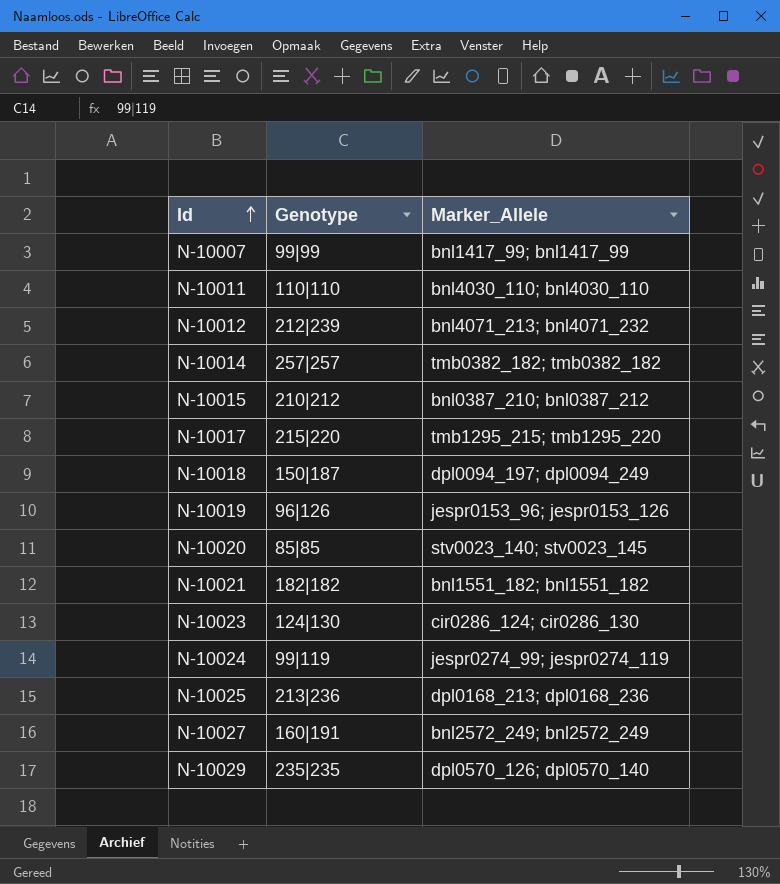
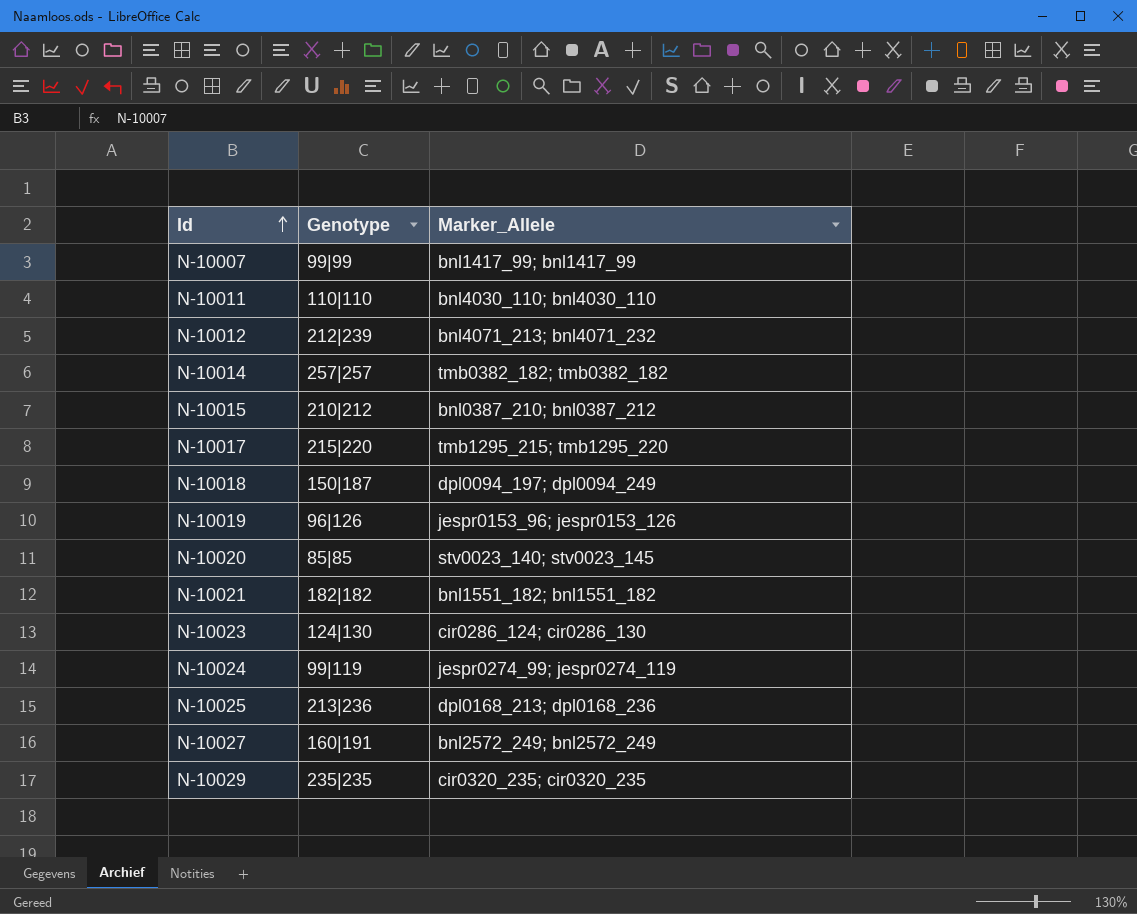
N-10029 | Marker_Allele: dpl0570_126; dpl0570_140 -> cir0320_235; cir0320_235

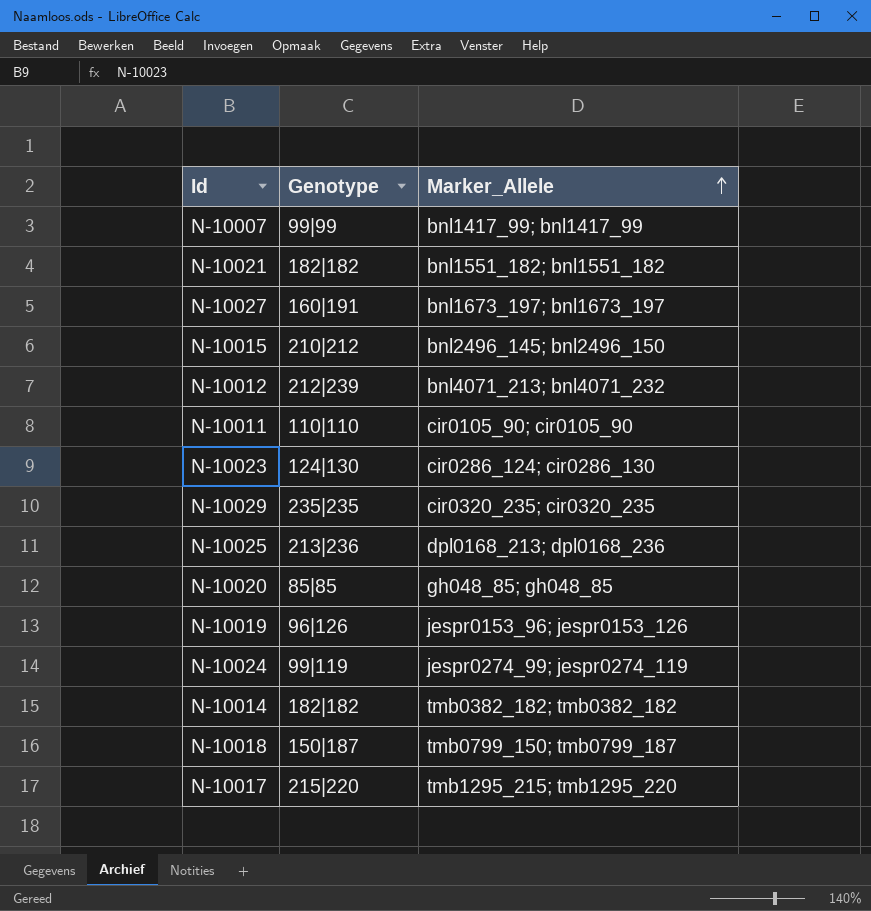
row order: Id ascending -> Marker_Allele ascending
N-10027 | Marker_Allele: bnl2572_249; bnl2572_249 -> bnl1673_197; bnl1673_197
N-10015 | Marker_Allele: bnl0387_210; bnl0387_212 -> bnl2496_145; bnl2496_150
N-10011 | Marker_Allele: bnl4030_110; bnl4030_110 -> cir0105_90; cir0105_90
N-10020 | Marker_Allele: stv0023_140; stv0023_145 -> gh048_85; gh048_85
N-10014 | Genotype: 257|257 -> 182|182
N-10018 | Marker_Allele: dpl0094_197; dpl0094_249 -> tmb0799_150; tmb0799_187

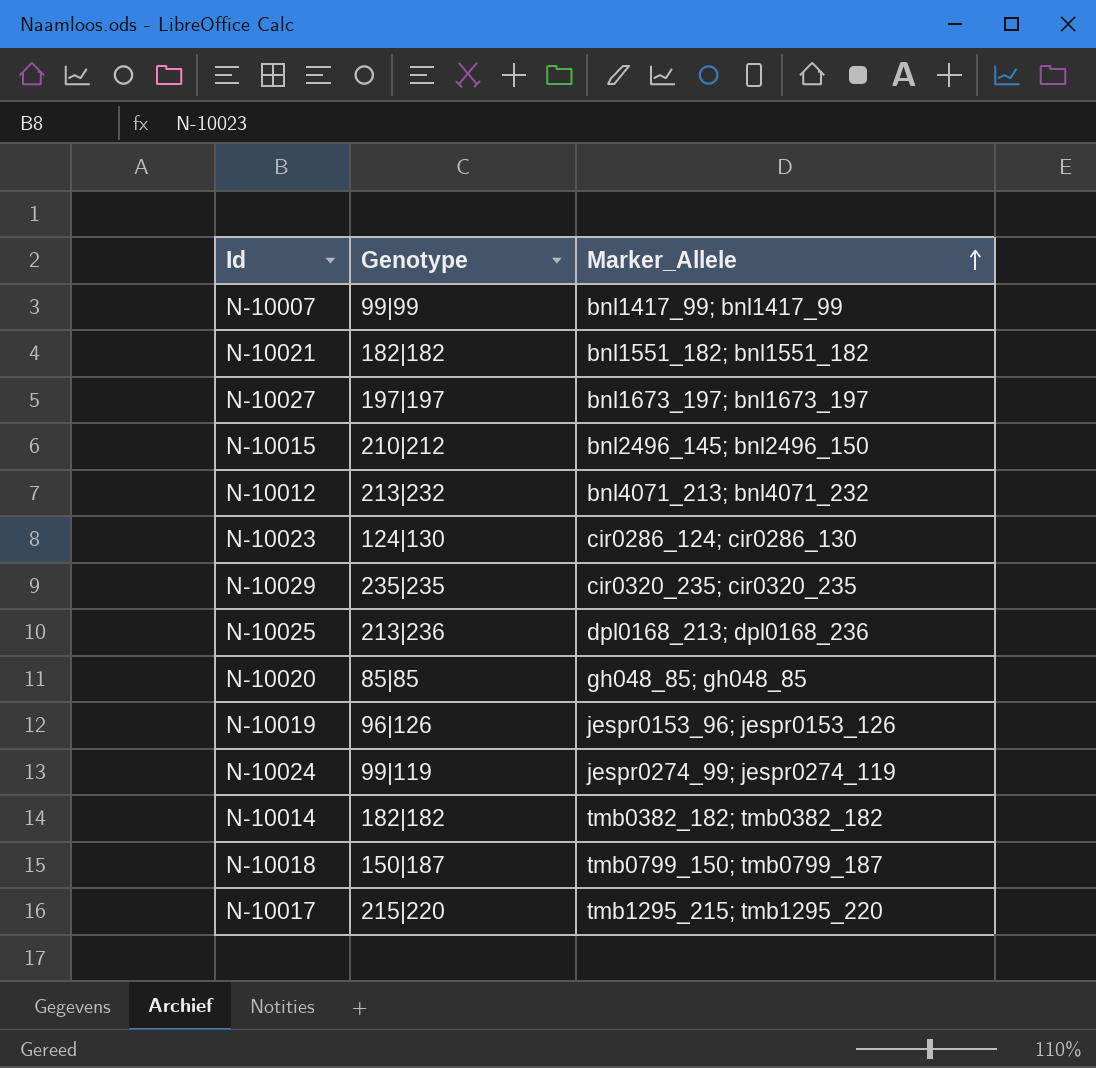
row N-10011: 110|110 | cir0105_90; cir0105_90 -> none
N-10027 | Genotype: 160|191 -> 197|197
N-10012 | Genotype: 212|239 -> 213|232

